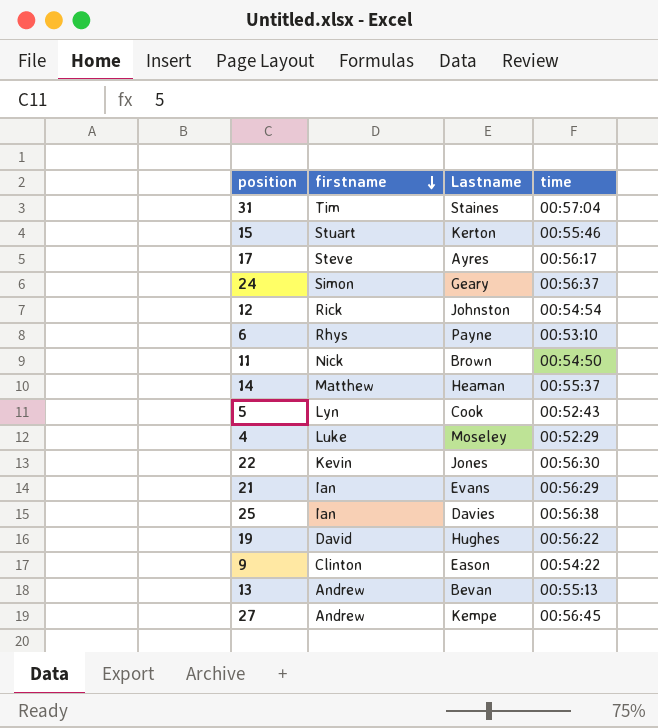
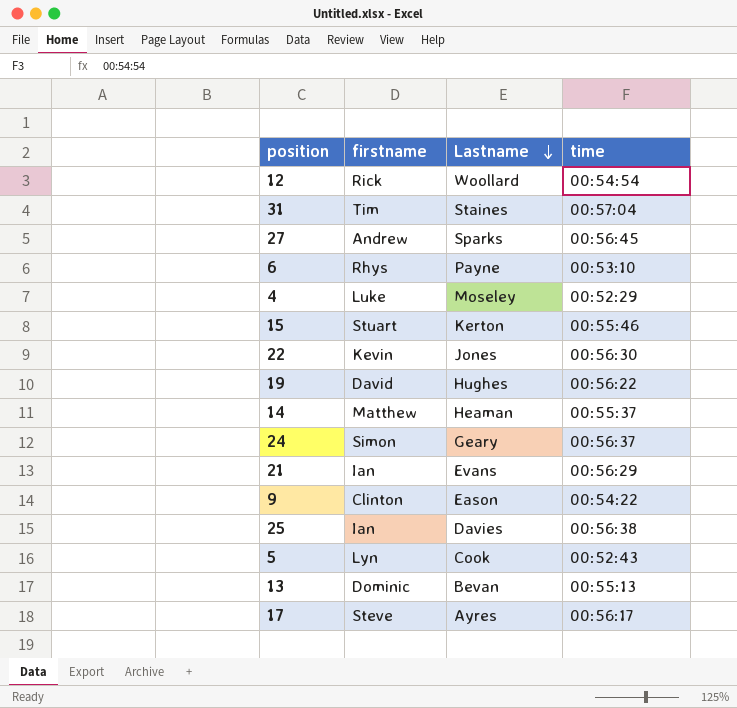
row order: firstname descending -> Lastname descending
row 11: Nick | Brown | 00:54:50 -> none
12 | Lastname: Johnston -> Woollard
27 | Lastname: Kempe -> Sparks
13 | firstname: Andrew -> Dominic

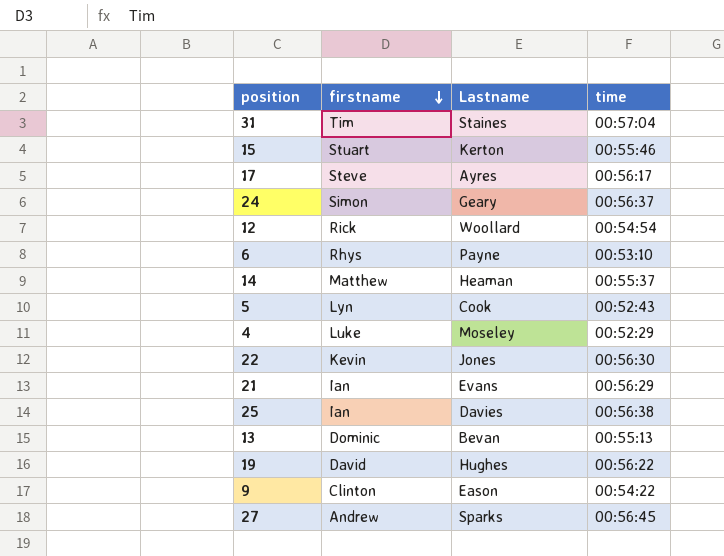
row order: Lastname descending -> firstname descending

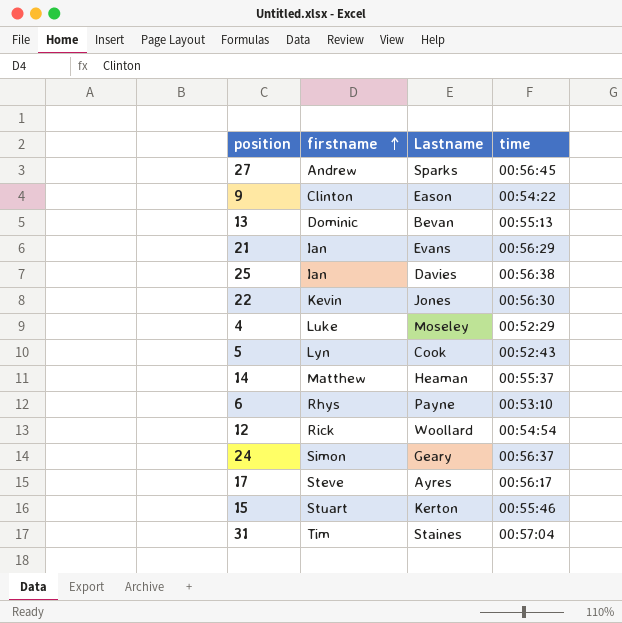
row order: firstname descending -> firstname ascending
row 19: David | Hughes | 00:56:22 -> none

